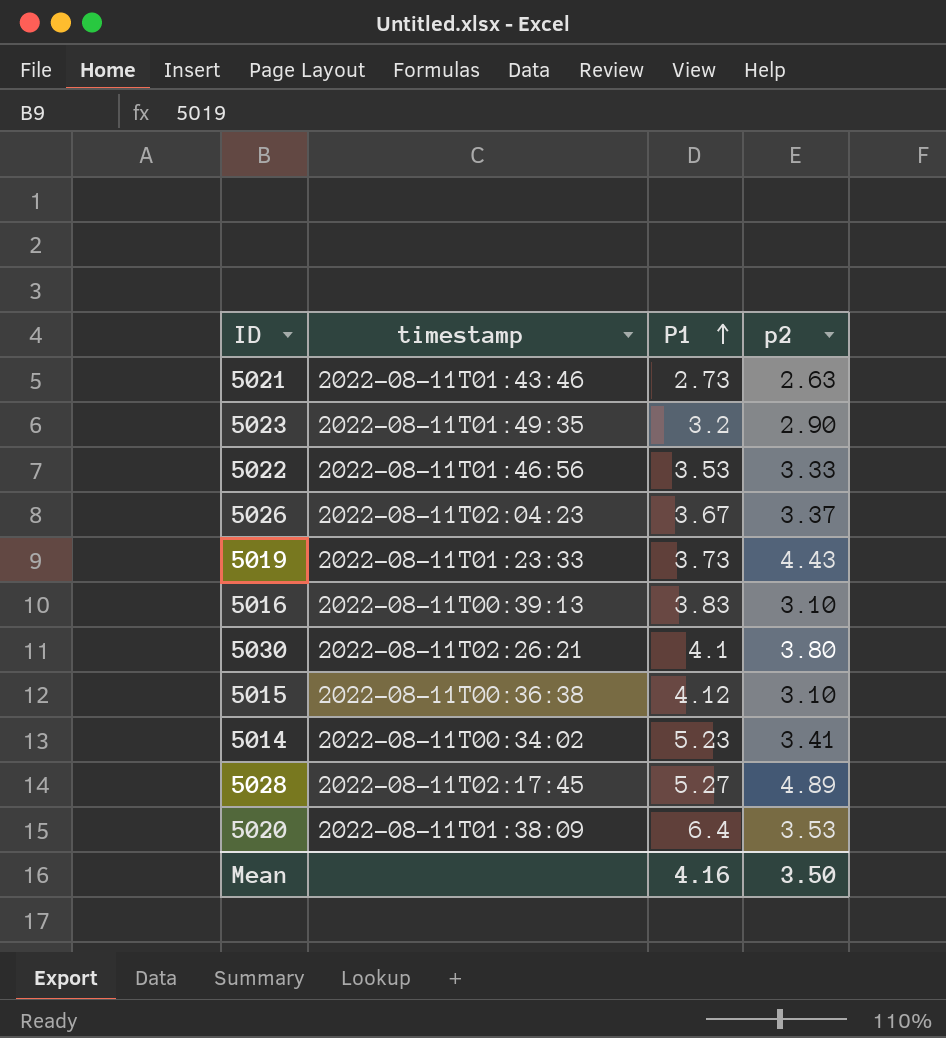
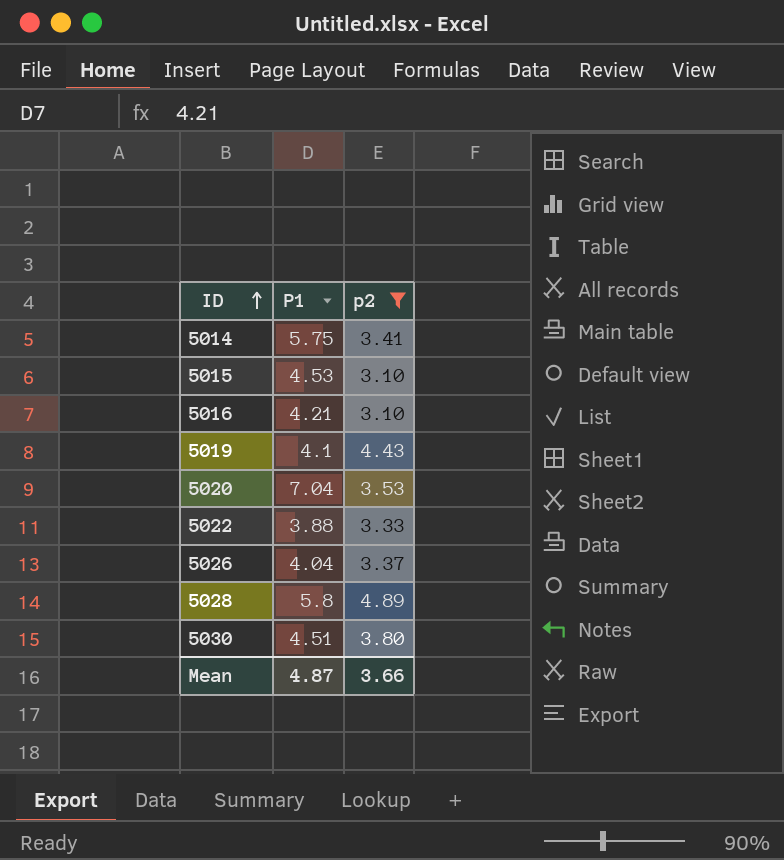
filter: none -> p2 >= 3.10
row order: P1 ascending -> ID ascending
column timestamp | position: 2 -> none
5014 | P1: 5.23 -> 5.75
5015 | P1: 4.12 -> 4.53
5016 | P1: 3.83 -> 4.21
5019 | P1: 3.73 -> 4.1
5020 | P1: 6.4 -> 7.04
5022 | P1: 3.53 -> 3.88
5026 | P1: 3.67 -> 4.04
5028 | P1: 5.27 -> 5.8
5030 | P1: 4.1 -> 4.51
Mean | P1: 4.16 -> 4.87
Mean | p2: 3.50 -> 3.66

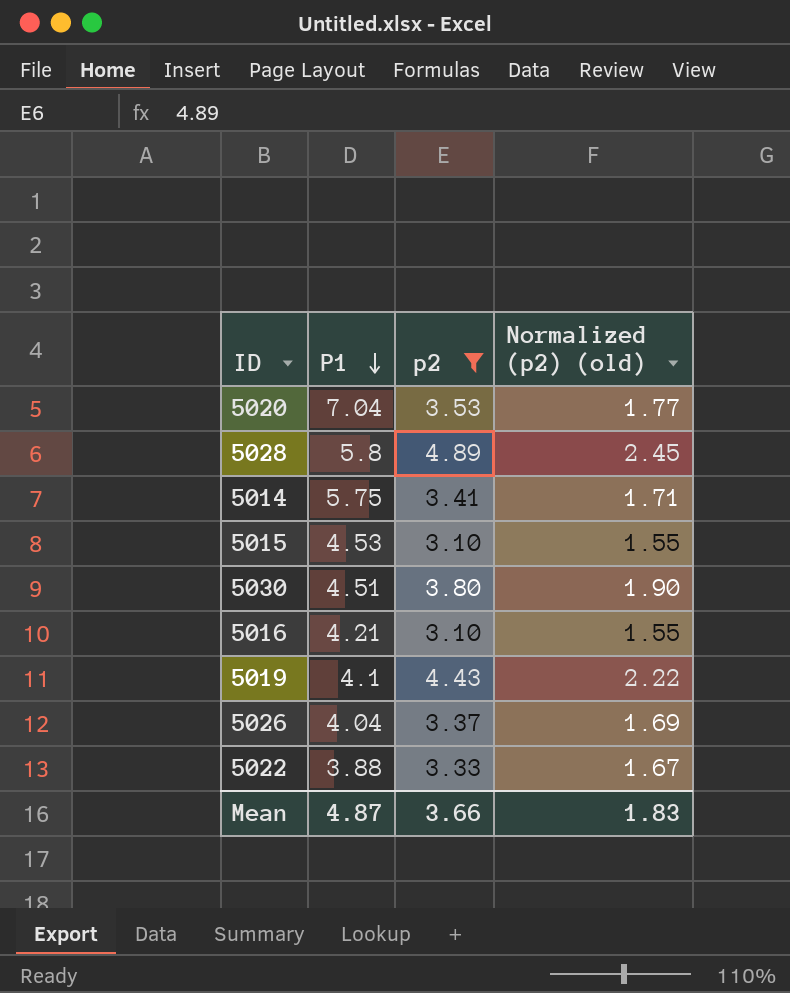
row order: ID ascending -> P1 descending
column Normalized (p2) (old) | formula: none -> [p2] * 0.5

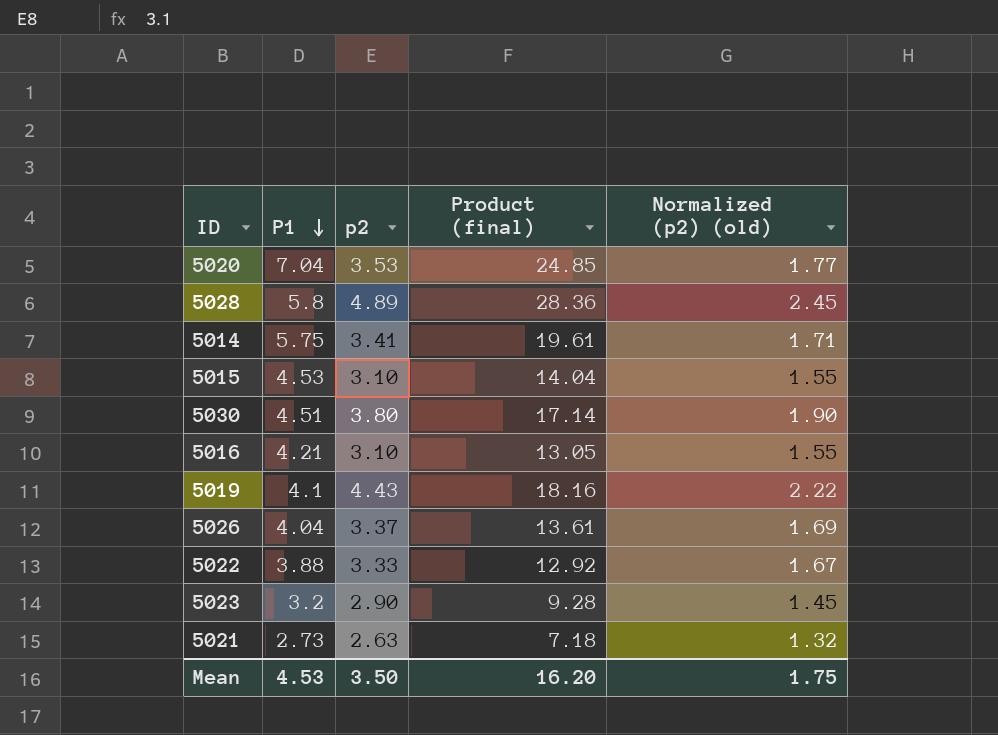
filter: p2 >= 3.10 -> none
column Product (final) | formula: none -> [P1] * [p2]
Mean | P1: 4.87 -> 4.53
Mean | p2: 3.66 -> 3.50
Mean | Normalized (p2) (old): 1.83 -> 1.75

